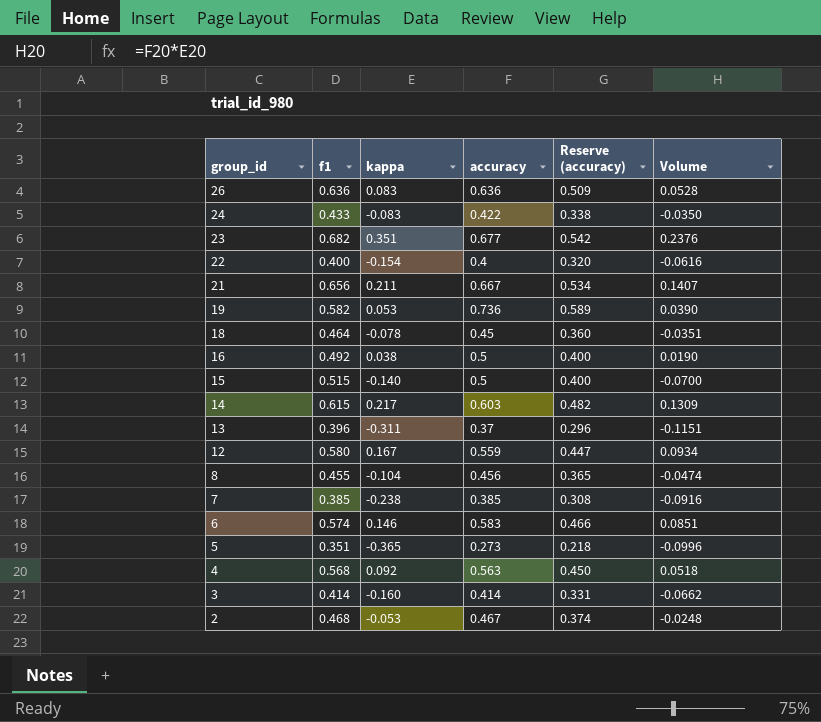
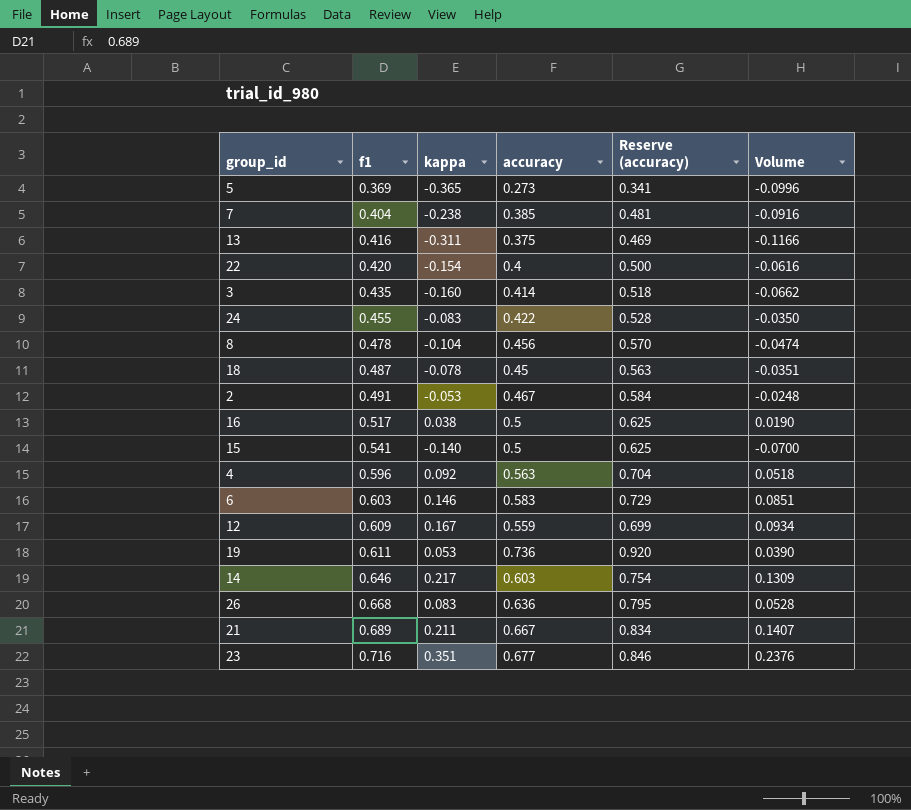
row order: group_id descending -> f1 ascending
column Reserve (accuracy) | formula: [accuracy] * 0.8 -> [accuracy] * 1.25
5 | f1: 0.351 -> 0.369
7 | f1: 0.385 -> 0.404
13 | f1: 0.396 -> 0.416
13 | accuracy: 0.37 -> 0.375
13 | Volume: -0.1151 -> -0.1166
22 | f1: 0.400 -> 0.420
3 | f1: 0.414 -> 0.435
24 | f1: 0.433 -> 0.455
8 | f1: 0.455 -> 0.478
18 | f1: 0.464 -> 0.487
2 | f1: 0.468 -> 0.491
16 | f1: 0.492 -> 0.517
15 | f1: 0.515 -> 0.541
4 | f1: 0.568 -> 0.596
6 | f1: 0.574 -> 0.603
12 | f1: 0.580 -> 0.609
19 | f1: 0.582 -> 0.611
14 | f1: 0.615 -> 0.646
26 | f1: 0.636 -> 0.668
21 | f1: 0.656 -> 0.689
23 | f1: 0.682 -> 0.716

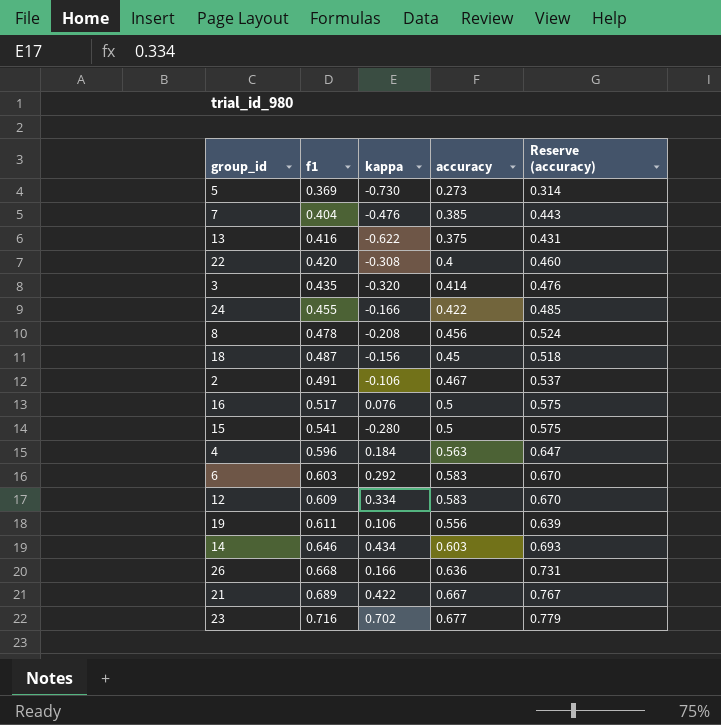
column Volume | formula: [kappa] * [accuracy] -> none
column Reserve (accuracy) | formula: [accuracy] * 1.25 -> [accuracy] * 1.15
5 | kappa: -0.365 -> -0.730
7 | kappa: -0.238 -> -0.476
13 | kappa: -0.311 -> -0.622
22 | kappa: -0.154 -> -0.308
3 | kappa: -0.160 -> -0.320
24 | kappa: -0.083 -> -0.166
8 | kappa: -0.104 -> -0.208
18 | kappa: -0.078 -> -0.156
2 | kappa: -0.053 -> -0.106
16 | kappa: 0.038 -> 0.076
15 | kappa: -0.140 -> -0.280
4 | kappa: 0.092 -> 0.184
6 | kappa: 0.146 -> 0.292
12 | kappa: 0.167 -> 0.334
12 | accuracy: 0.559 -> 0.583
19 | kappa: 0.053 -> 0.106
19 | accuracy: 0.736 -> 0.556
14 | kappa: 0.217 -> 0.434
26 | kappa: 0.083 -> 0.166
21 | kappa: 0.211 -> 0.422
23 | kappa: 0.351 -> 0.702

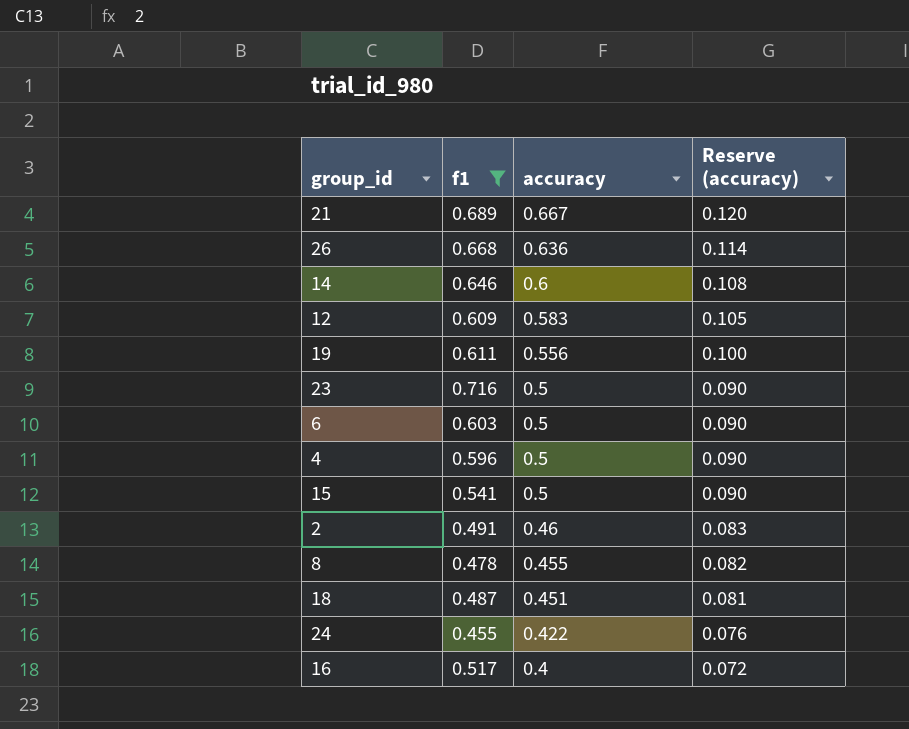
filter: none -> f1 >= 0.455
row order: f1 ascending -> accuracy descending
column kappa | position: 3 -> none
column Reserve (accuracy) | formula: [accuracy] * 1.15 -> [accuracy] * 0.18
14 | accuracy: 0.603 -> 0.6
23 | accuracy: 0.677 -> 0.5
6 | accuracy: 0.583 -> 0.5
4 | accuracy: 0.563 -> 0.5
2 | accuracy: 0.467 -> 0.46
8 | accuracy: 0.456 -> 0.455
18 | accuracy: 0.45 -> 0.451
16 | accuracy: 0.5 -> 0.4

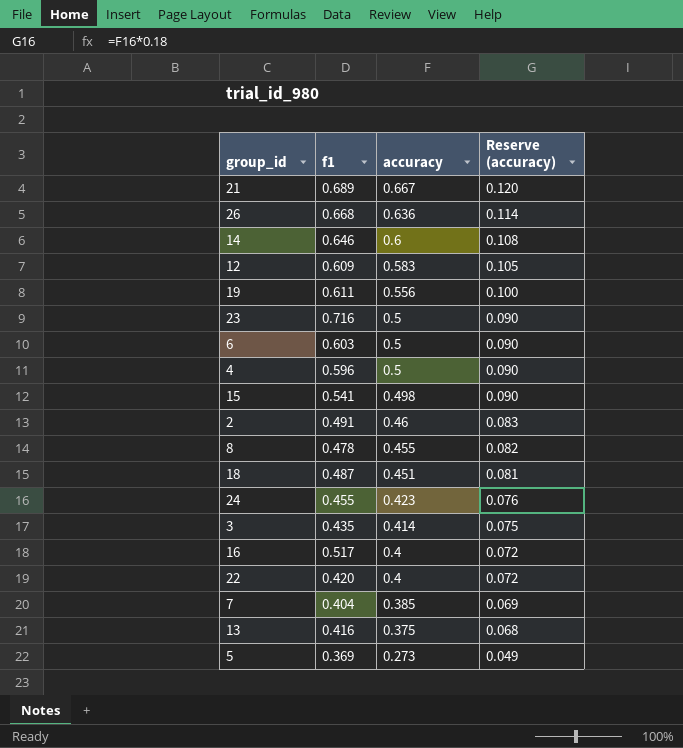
filter: f1 >= 0.455 -> none
15 | accuracy: 0.5 -> 0.498
24 | accuracy: 0.422 -> 0.423

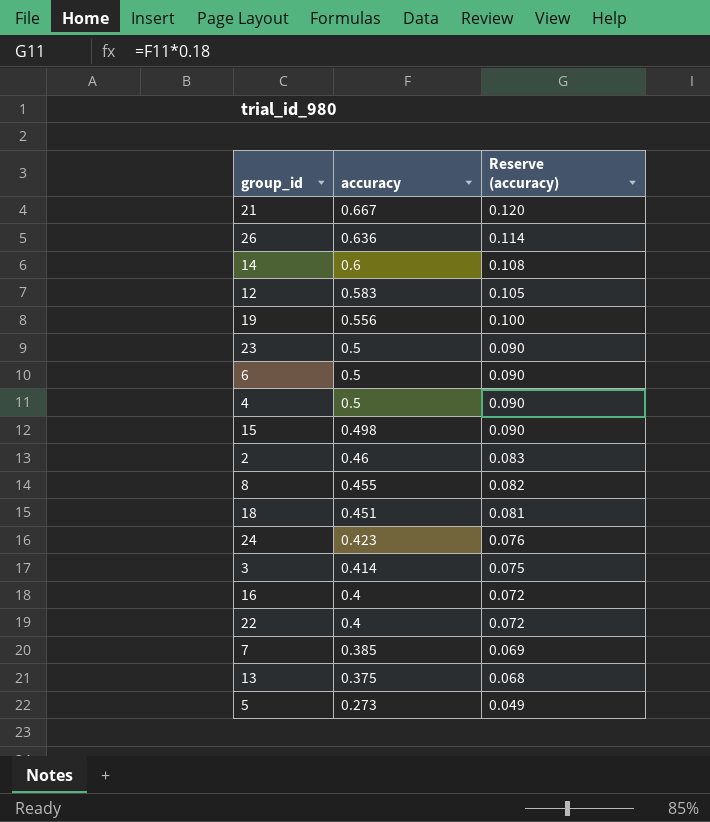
column f1 | position: 2 -> none

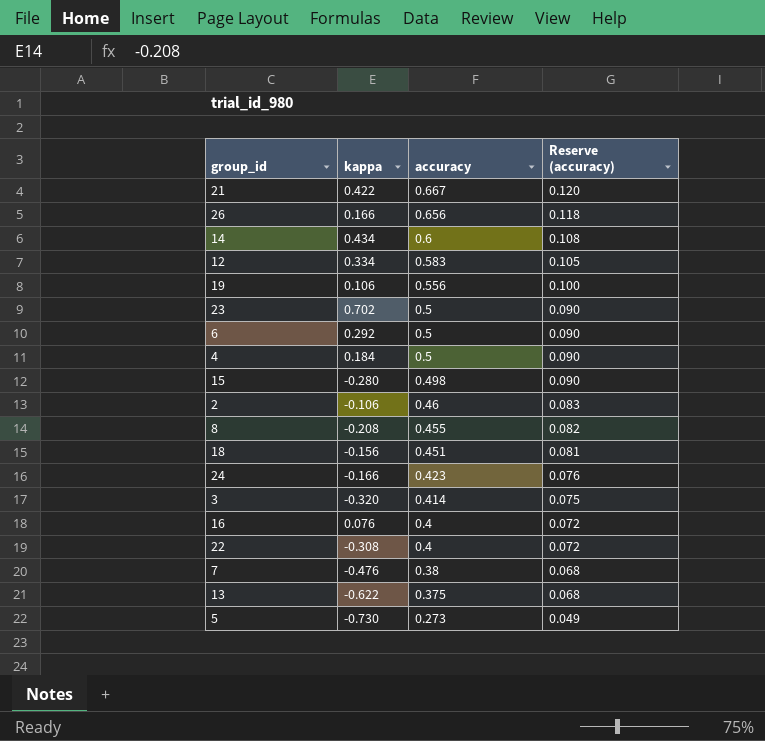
column kappa | position: none -> 2
26 | accuracy: 0.636 -> 0.656
26 | Reserve (accuracy): 0.114 -> 0.118
7 | accuracy: 0.385 -> 0.38
7 | Reserve (accuracy): 0.069 -> 0.068

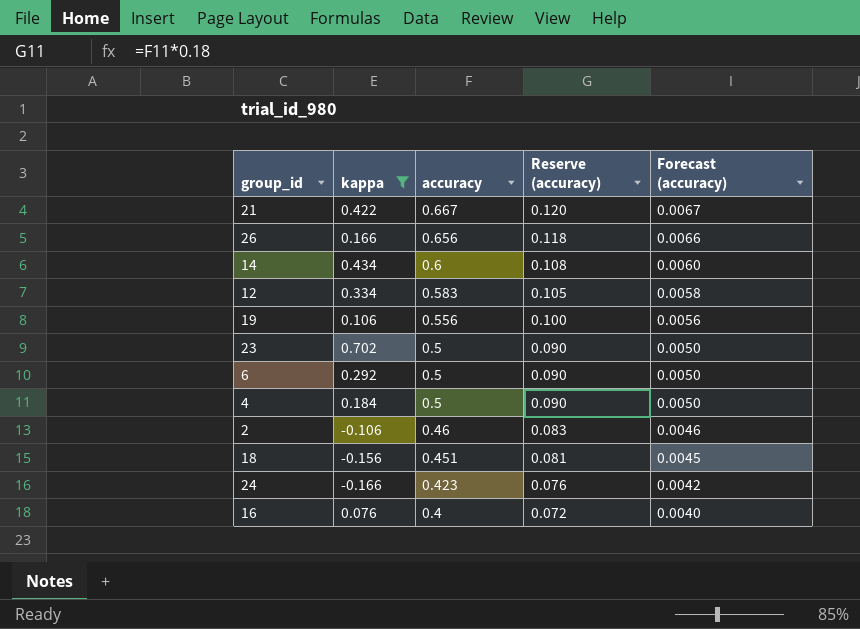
filter: none -> kappa >= -0.166
column Forecast (accuracy) | formula: none -> [accuracy] * 0.01

